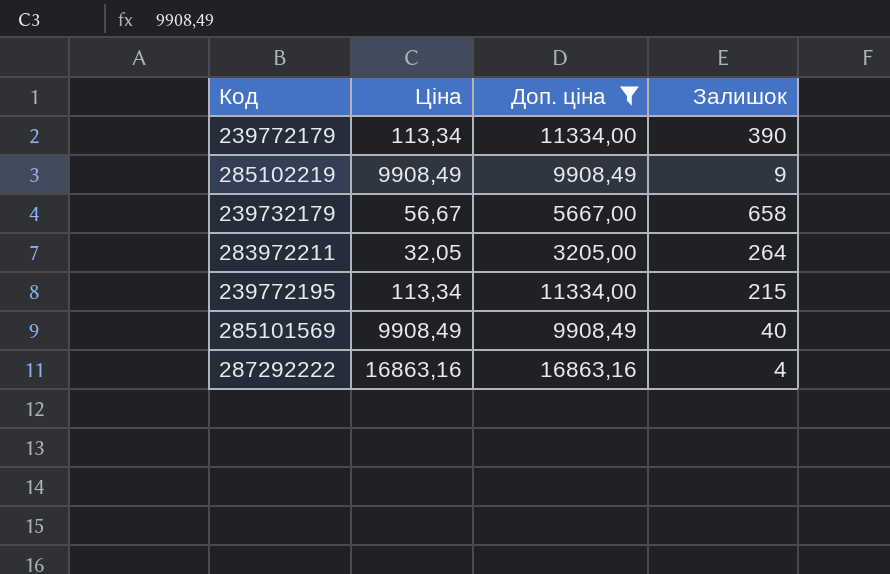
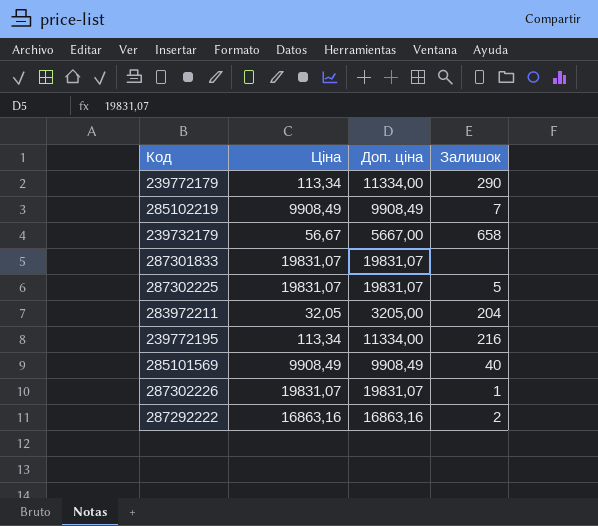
filter: Доп. ціна != 19831,07 -> none
239772179 | Залишок: 390 -> 290
285102219 | Залишок: 9 -> 7
283972211 | Залишок: 264 -> 204
239772195 | Залишок: 215 -> 216
287292222 | Залишок: 4 -> 2

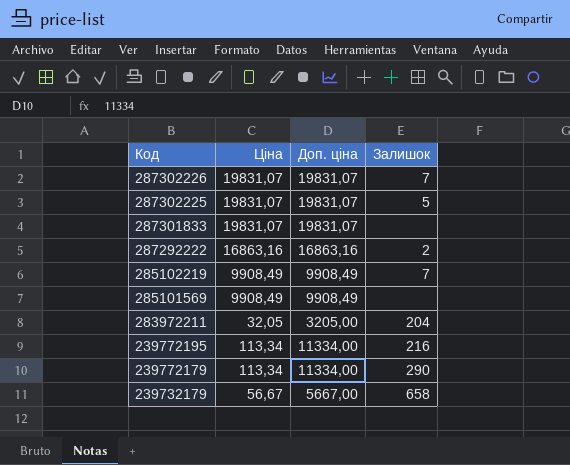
row order: none -> Код descending
287302226 | Залишок: 1 -> 7
285101569 | Залишок: 40 -> none

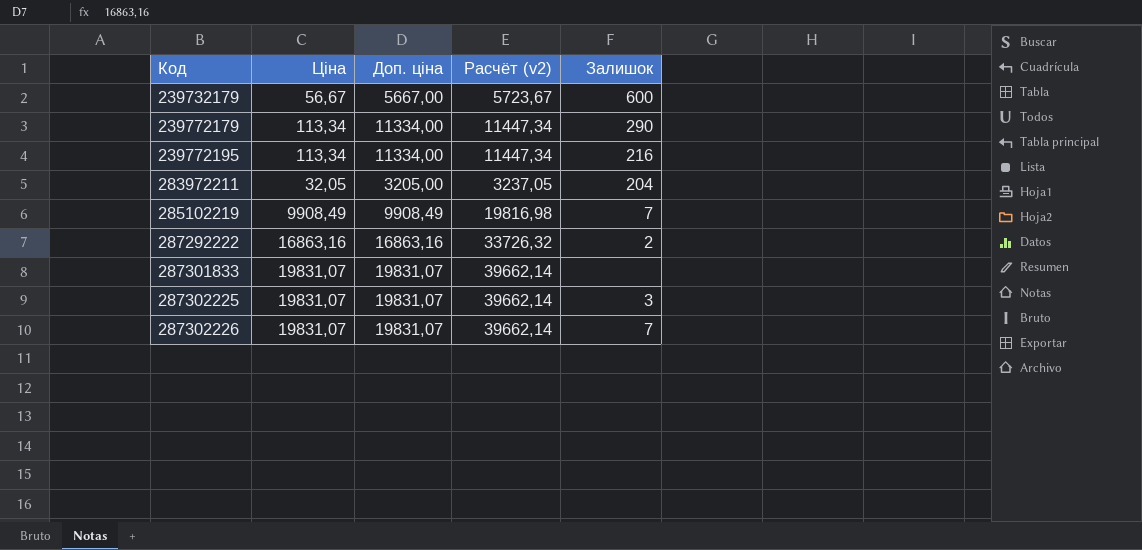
row order: Код descending -> Код ascending
column Расчёт (v2) | formula: none -> [Ціна] + [Доп. ціна]
row 285101569: 9908,49 | 9908,49 | none -> none
239732179 | Залишок: 658 -> 600
287302225 | Залишок: 5 -> 3

